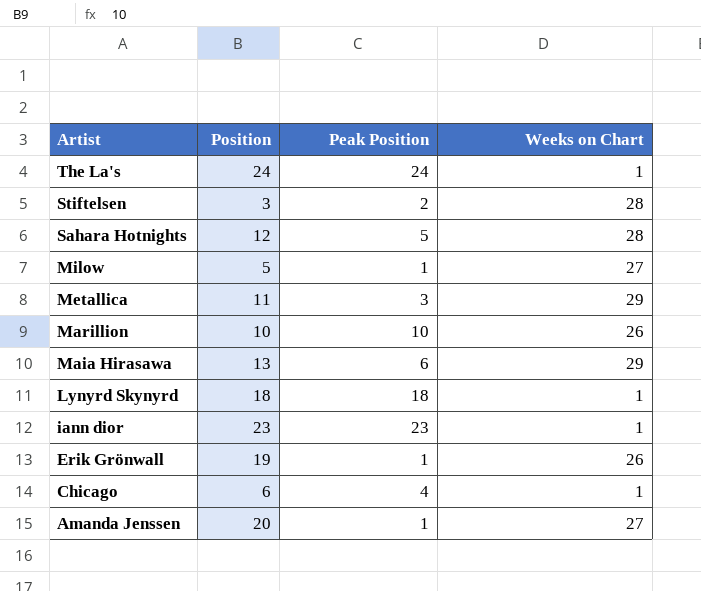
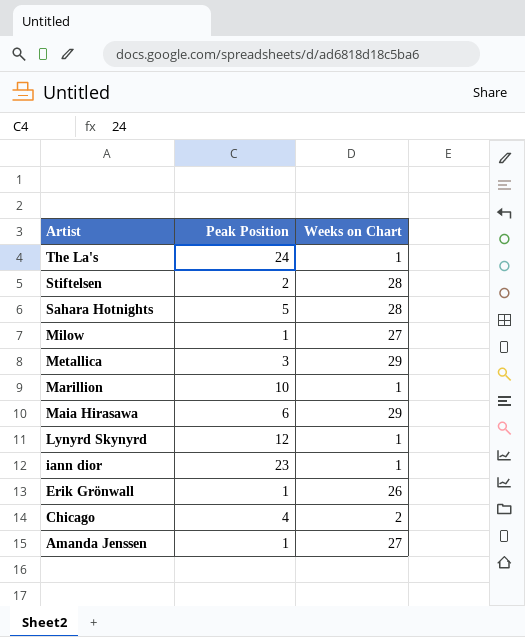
column Position | position: 2 -> none
Marillion | Weeks on Chart: 26 -> 1
Lynyrd Skynyrd | Peak Position: 18 -> 12
Chicago | Weeks on Chart: 1 -> 2

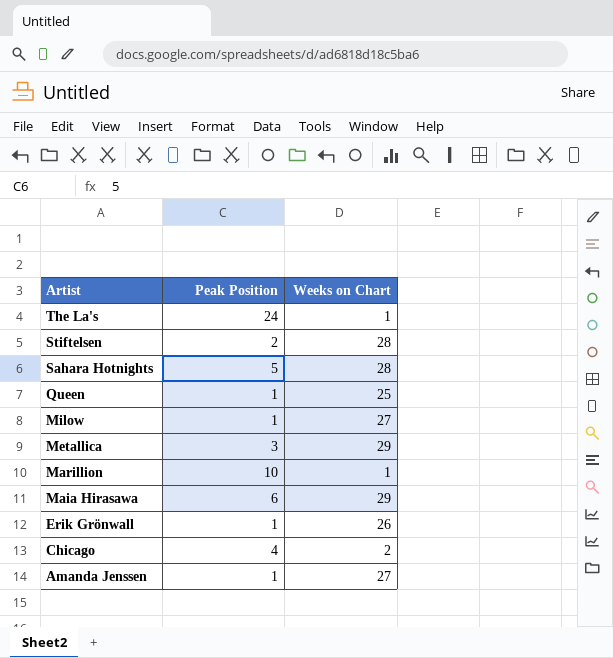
row Lynyrd Skynyrd: 12 | 1 -> none
row iann dior: 23 | 1 -> none
row Queen: none -> 1 | 25

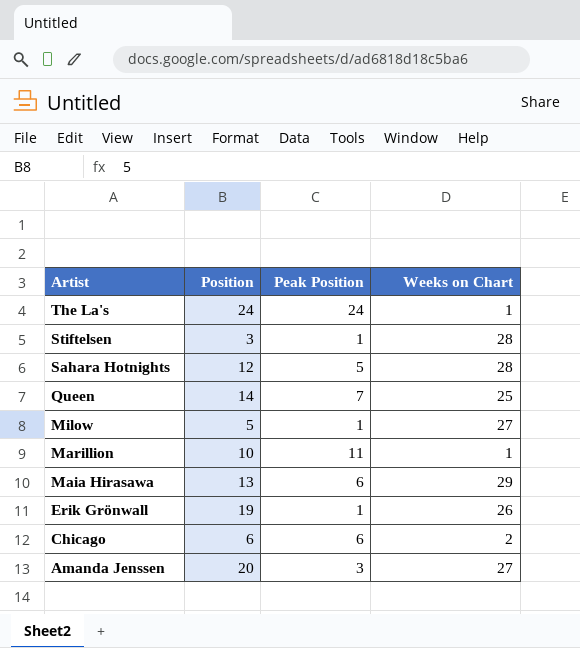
column Position | position: none -> 2
row Metallica: 3 | 29 -> none
Stiftelsen | Peak Position: 2 -> 1
Queen | Peak Position: 1 -> 7
Marillion | Peak Position: 10 -> 11
Chicago | Peak Position: 4 -> 6
Amanda Jenssen | Peak Position: 1 -> 3

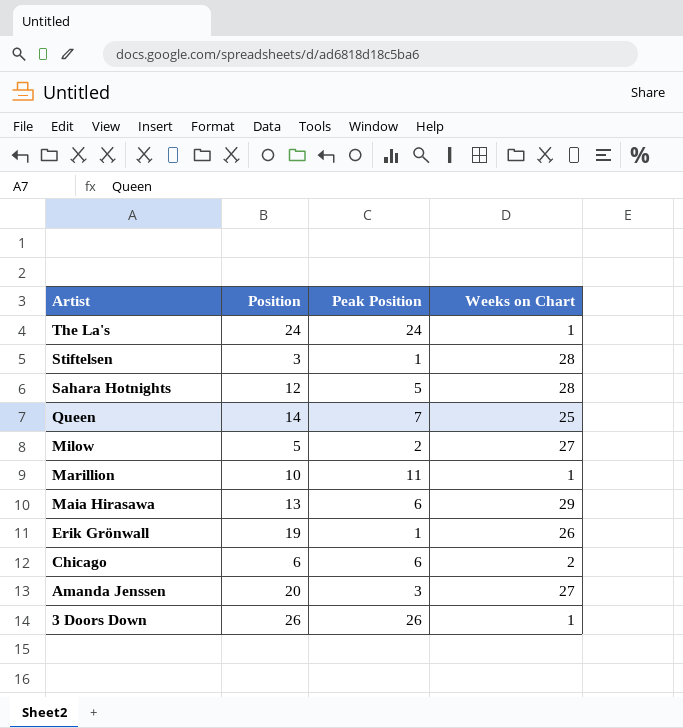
Milow | Peak Position: 1 -> 2
row 3 Doors Down: none -> 26 | 26 | 1

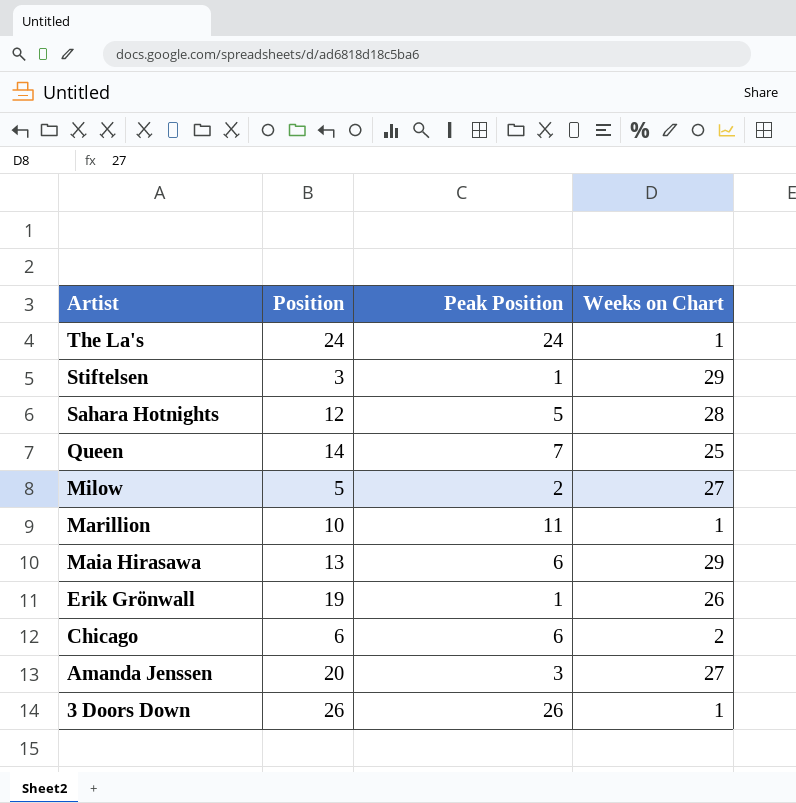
Stiftelsen | Weeks on Chart: 28 -> 29

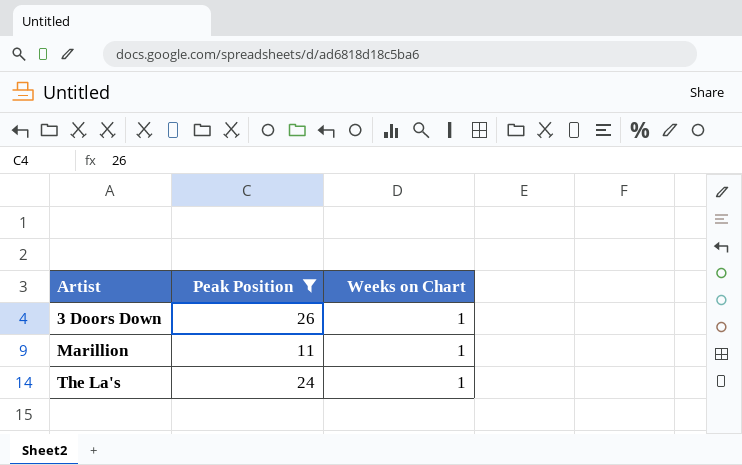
filter: none -> Peak Position >= 11
row order: Artist descending -> Artist ascending
column Position | position: 2 -> none

